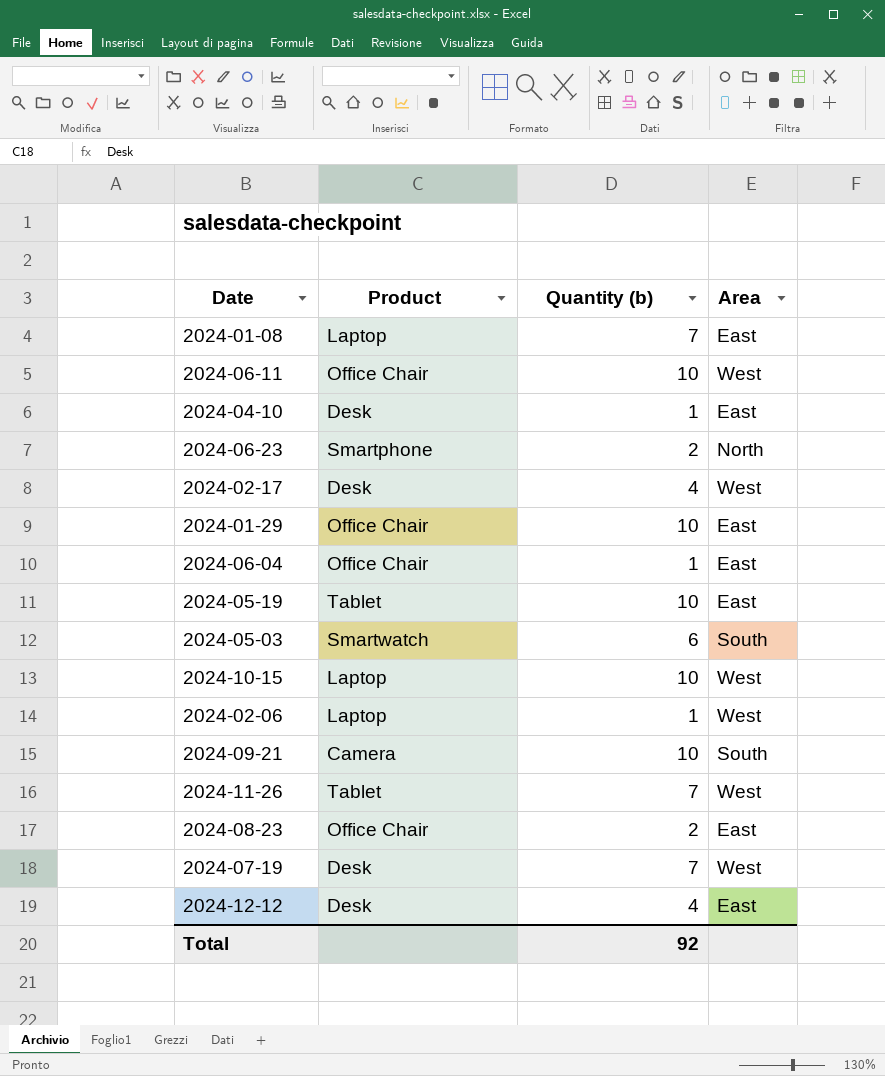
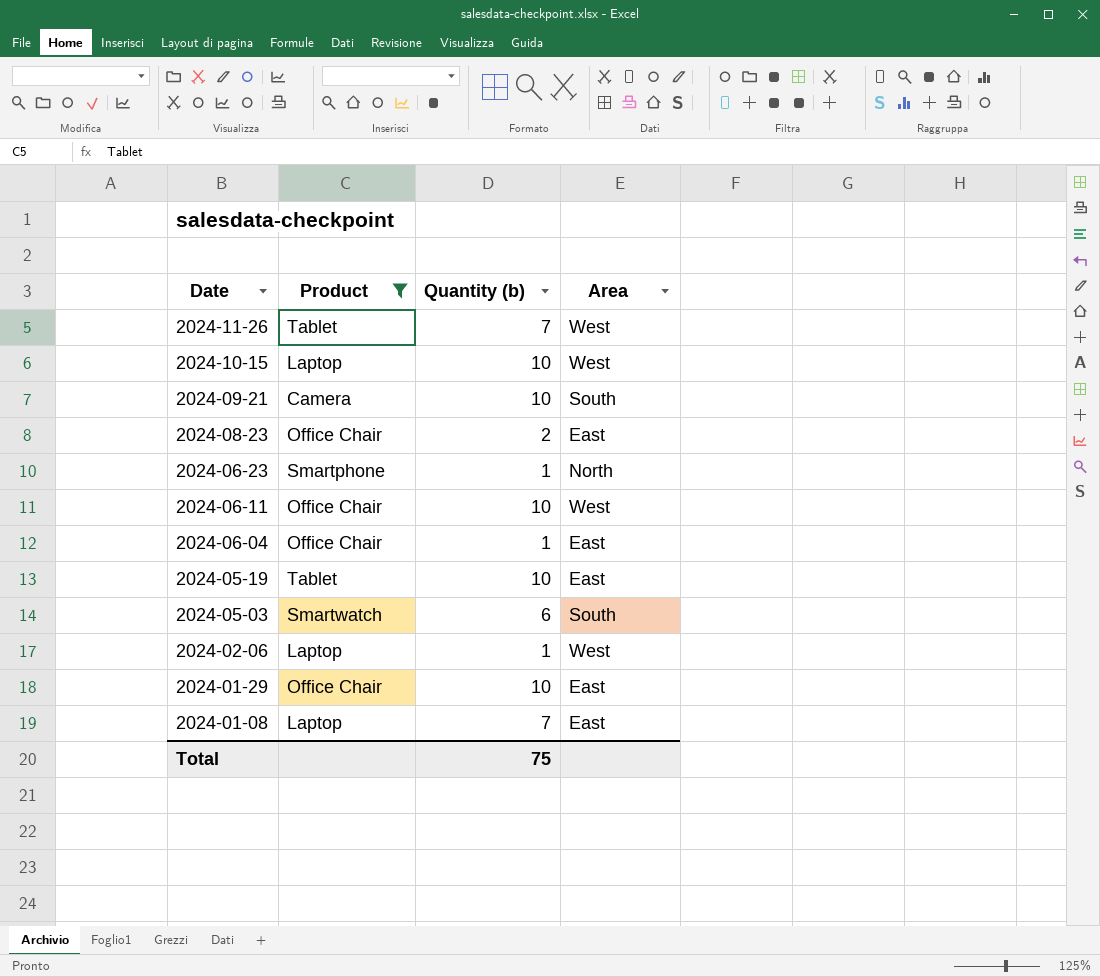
filter: none -> Product != Desk
row order: none -> Date descending
2024-06-23 | Quantity (b): 2 -> 1
Total | Quantity (b): 92 -> 75

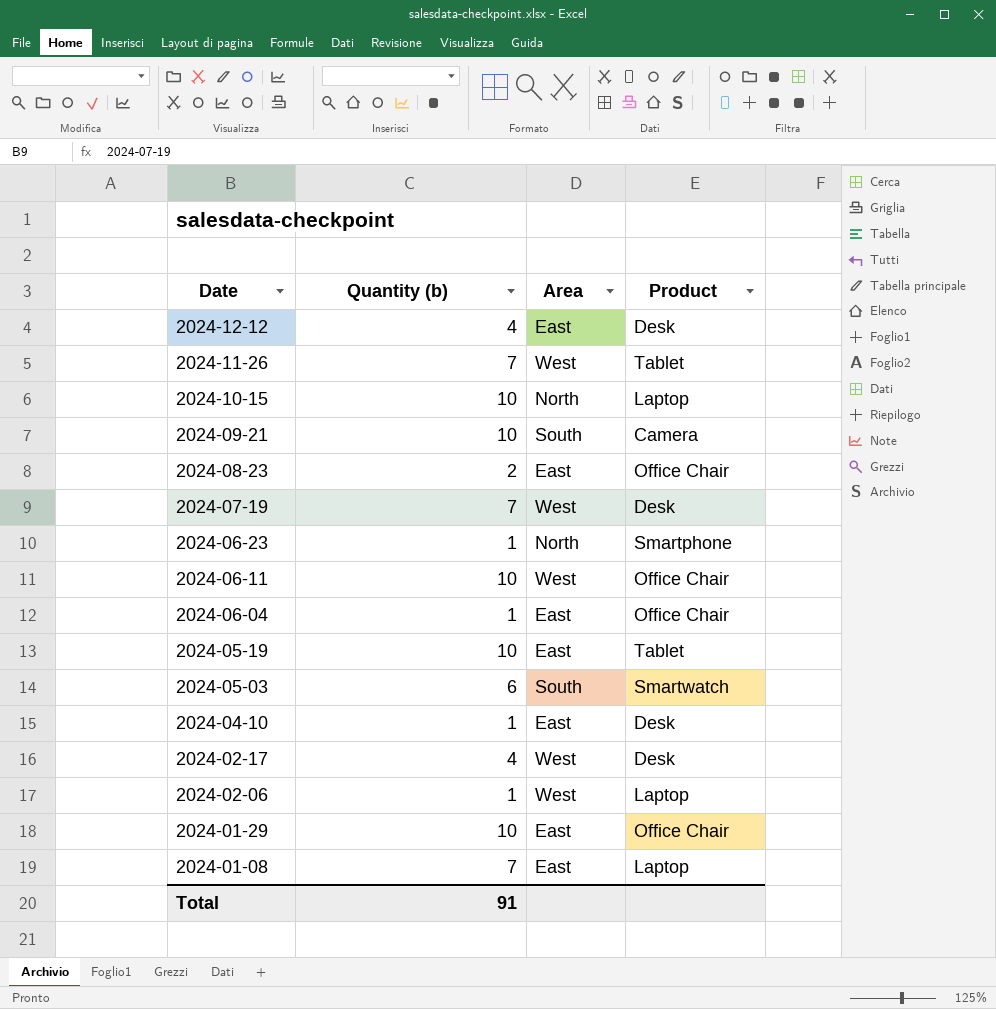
filter: Product != Desk -> none
column Product | position: 2 -> 4
2024-10-15 | Area: West -> North
Total | Quantity (b): 75 -> 91

